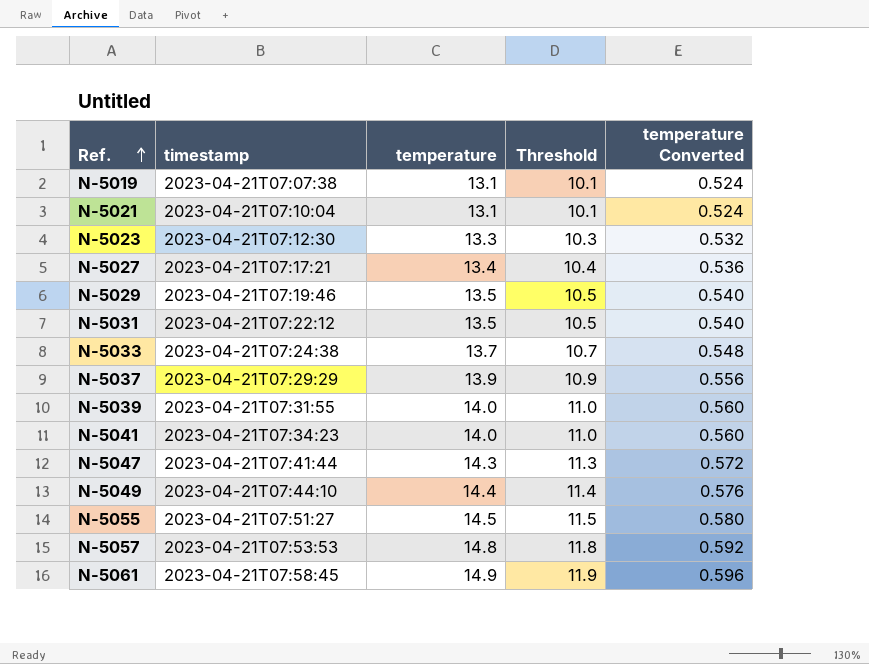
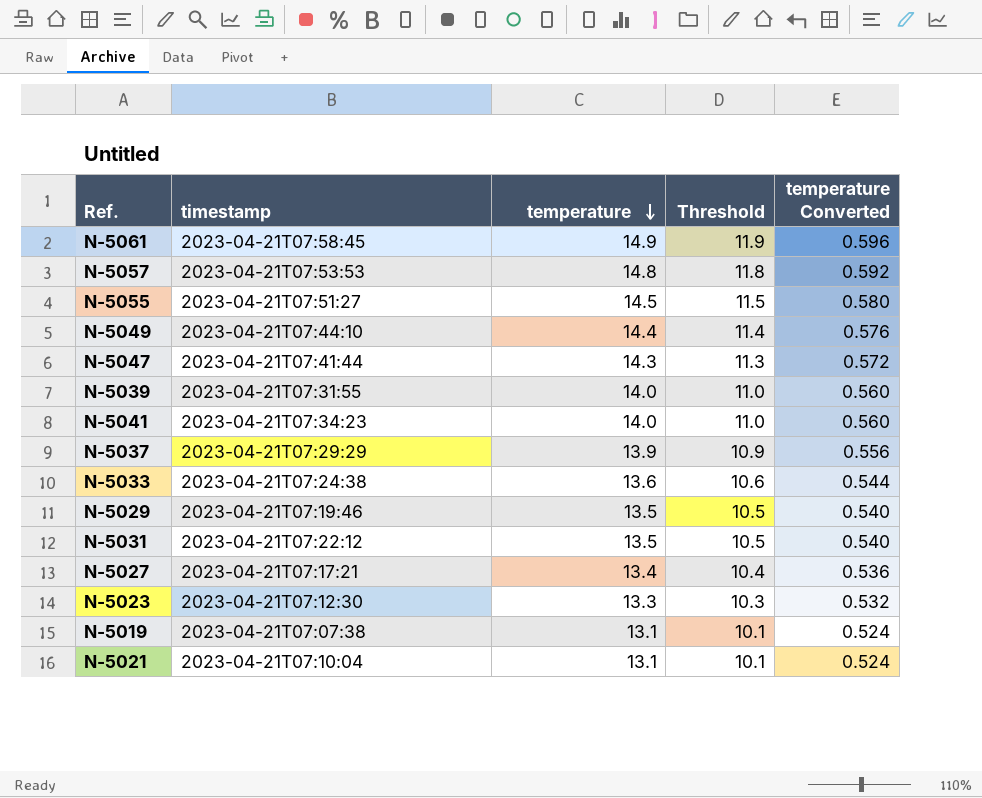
row order: Ref. ascending -> temperature descending
N-5033 | temperature: 13.7 -> 13.6
N-5033 | Threshold: 10.7 -> 10.6
N-5033 | temperature Converted: 0.548 -> 0.544

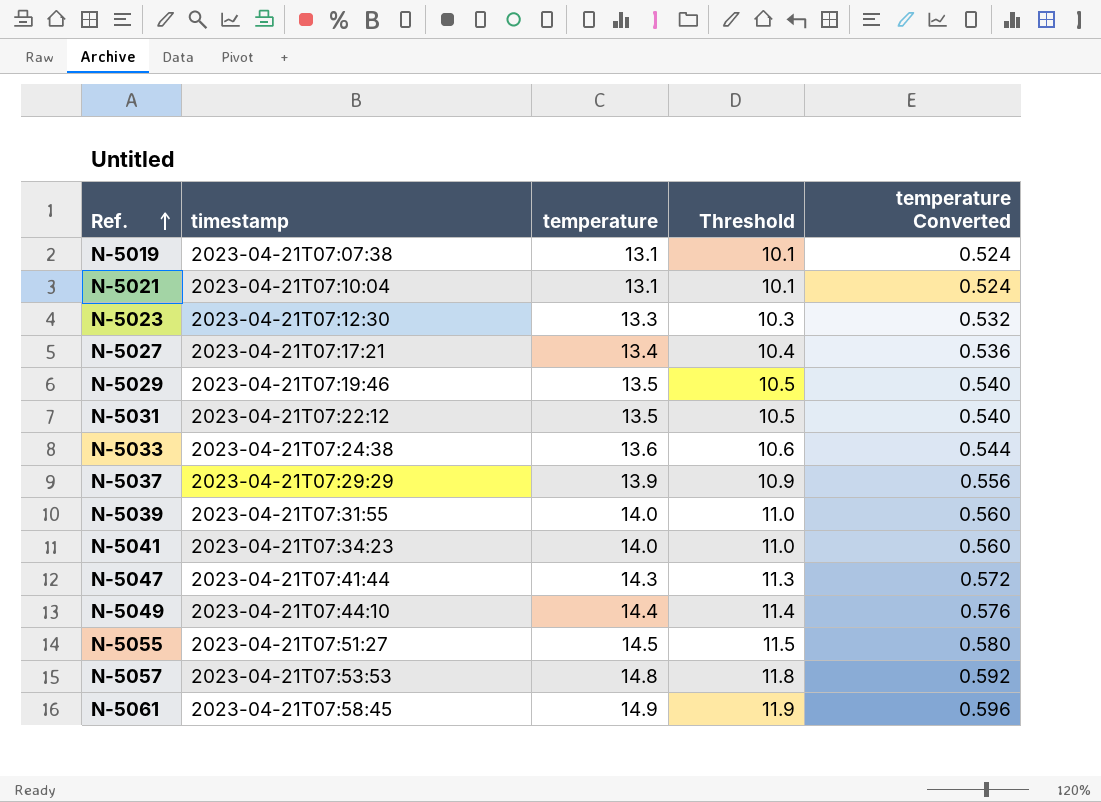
row order: temperature descending -> Ref. ascending

